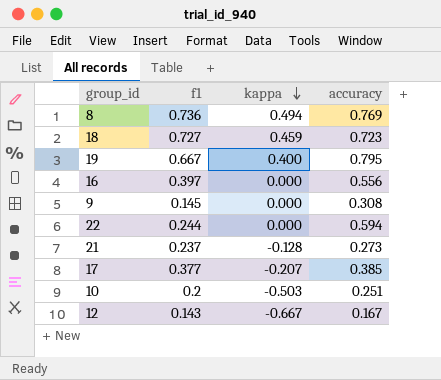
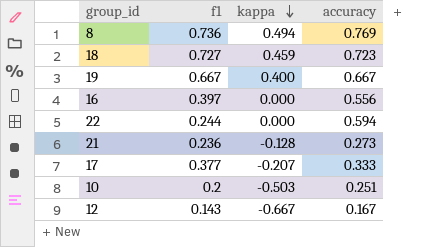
row 9: 0.145 | 0.000 | 0.308 -> none
19 | accuracy: 0.795 -> 0.667
21 | f1: 0.237 -> 0.236
17 | accuracy: 0.385 -> 0.333

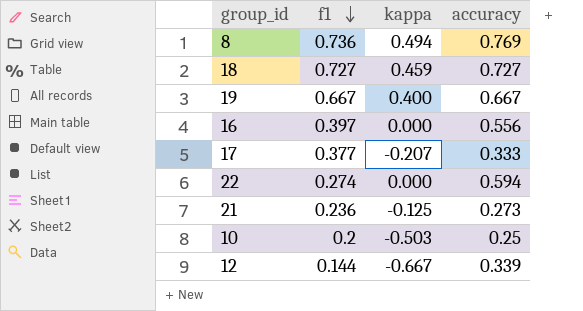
row order: kappa descending -> f1 descending
18 | accuracy: 0.723 -> 0.727
22 | f1: 0.244 -> 0.274
21 | kappa: -0.128 -> -0.125
10 | accuracy: 0.251 -> 0.25
12 | f1: 0.143 -> 0.144
12 | accuracy: 0.167 -> 0.339

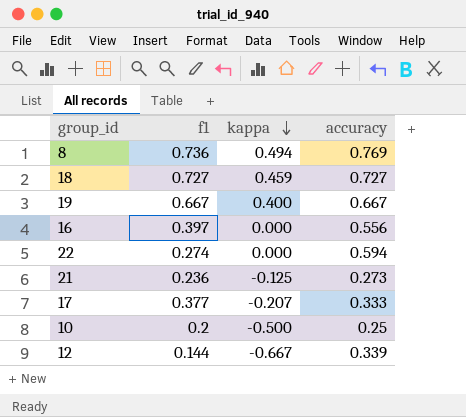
row order: f1 descending -> kappa descending
10 | kappa: -0.503 -> -0.500

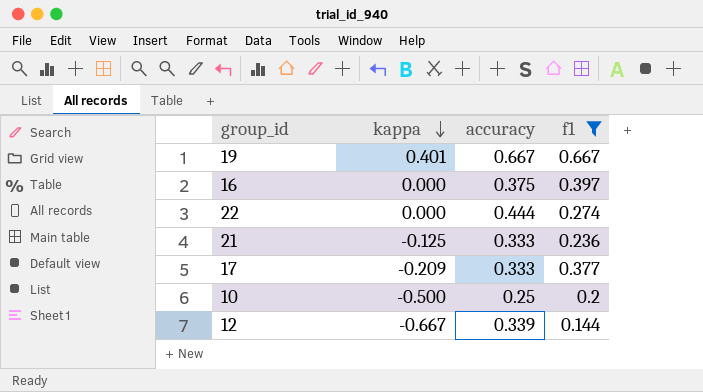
filter: none -> f1 <= 0.667
column f1 | position: 2 -> 4
19 | kappa: 0.400 -> 0.401
16 | accuracy: 0.556 -> 0.375
22 | accuracy: 0.594 -> 0.444
21 | accuracy: 0.273 -> 0.333
17 | kappa: -0.207 -> -0.209

